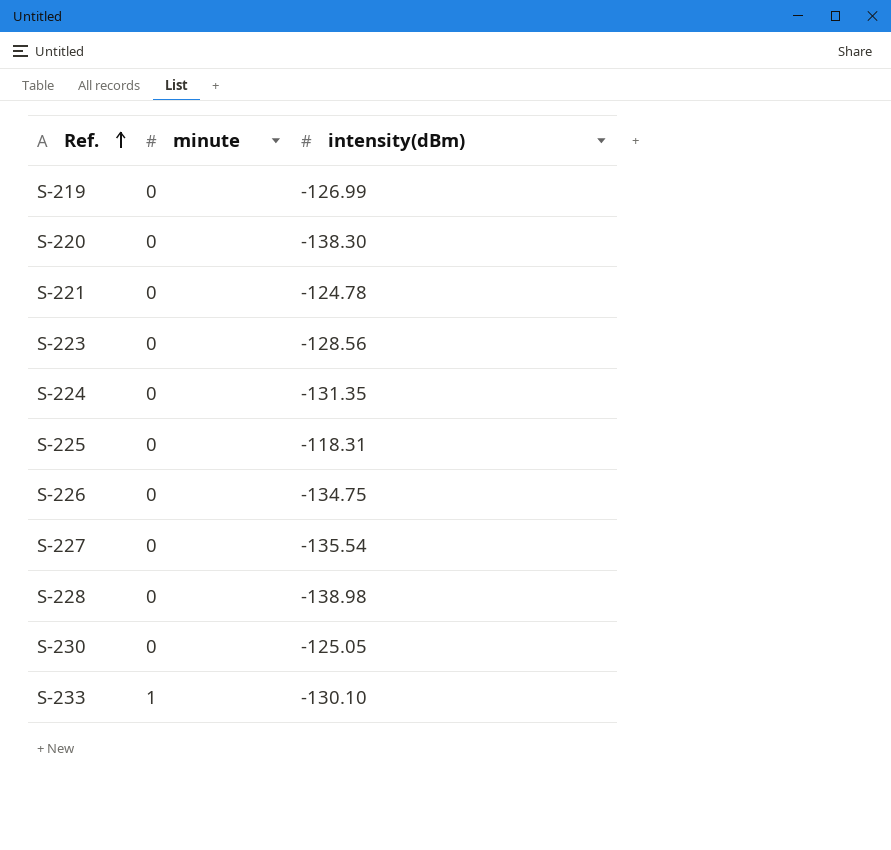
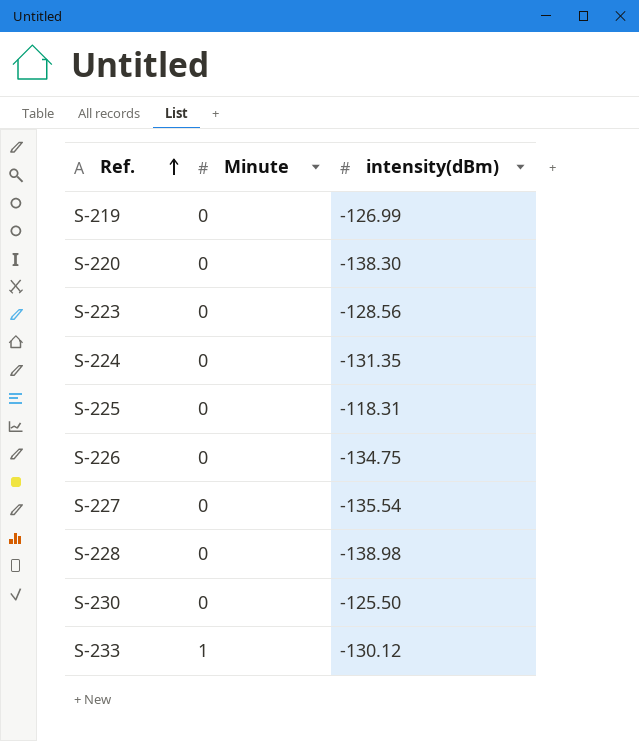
column name: minute -> Minute
row S-221: 0 | -124.78 -> none
S-230 | intensity(dBm): -125.05 -> -125.50
S-233 | intensity(dBm): -130.10 -> -130.12

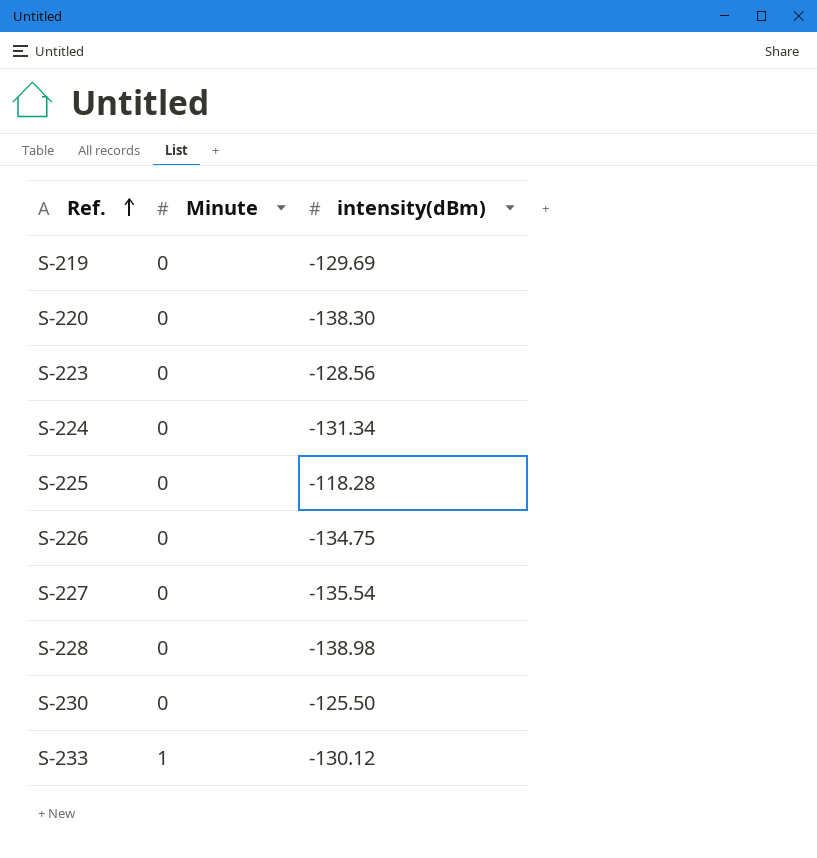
S-219 | intensity(dBm): -126.99 -> -129.69
S-224 | intensity(dBm): -131.35 -> -131.34
S-225 | intensity(dBm): -118.31 -> -118.28

